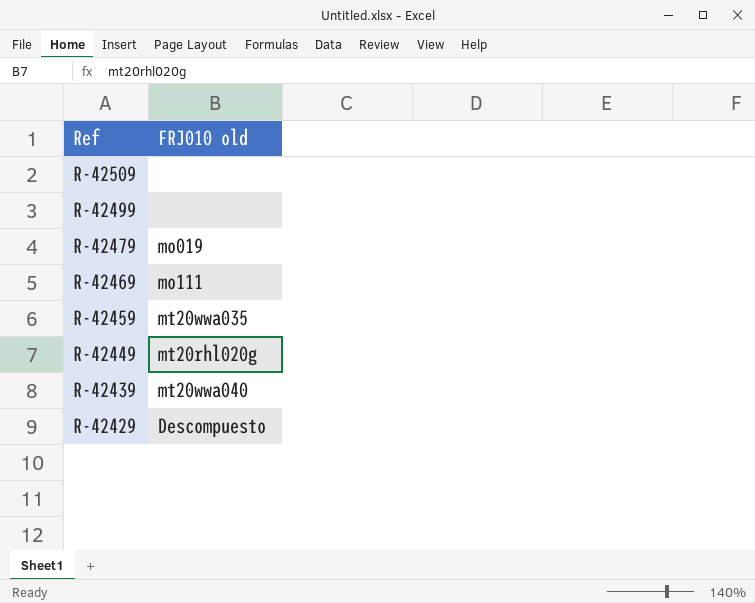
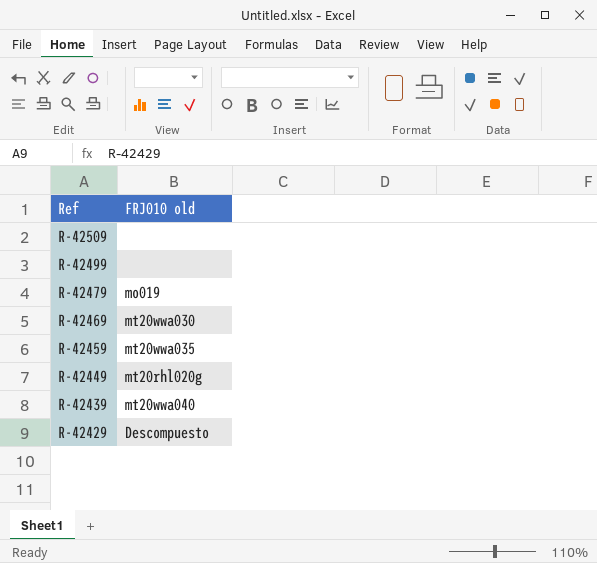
R-42469 | FRJ010 old: mo111 -> mt20wwa030

